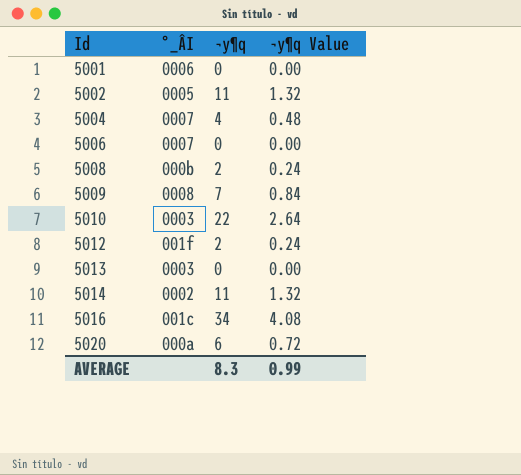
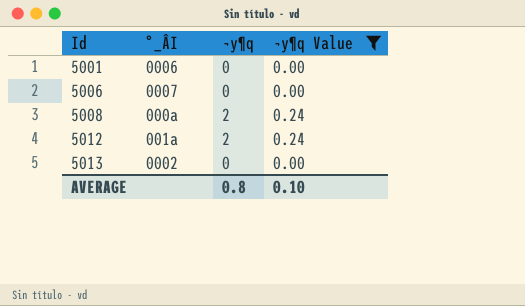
filter: none -> ¬y¶q Value <= 0.24
5008 | °_ÂI: 000b -> 000a
5012 | °_ÂI: 001f -> 001a
5013 | °_ÂI: 0003 -> 0002
AVERAGE | ¬y¶q: 8.3 -> 0.8
AVERAGE | ¬y¶q Value: 0.99 -> 0.10

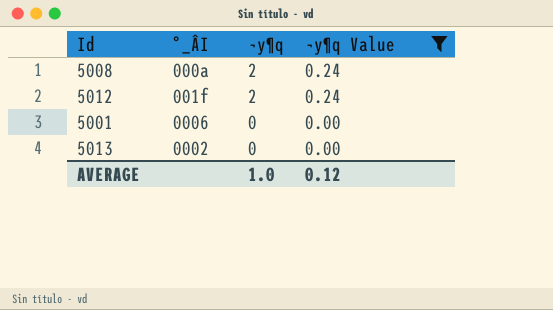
row order: Id ascending -> ¬y¶q descending
row 5006: 0007 | 0 | 0.00 -> none
5012 | °_ÂI: 001a -> 001f
AVERAGE | ¬y¶q: 0.8 -> 1.0
AVERAGE | ¬y¶q Value: 0.10 -> 0.12

